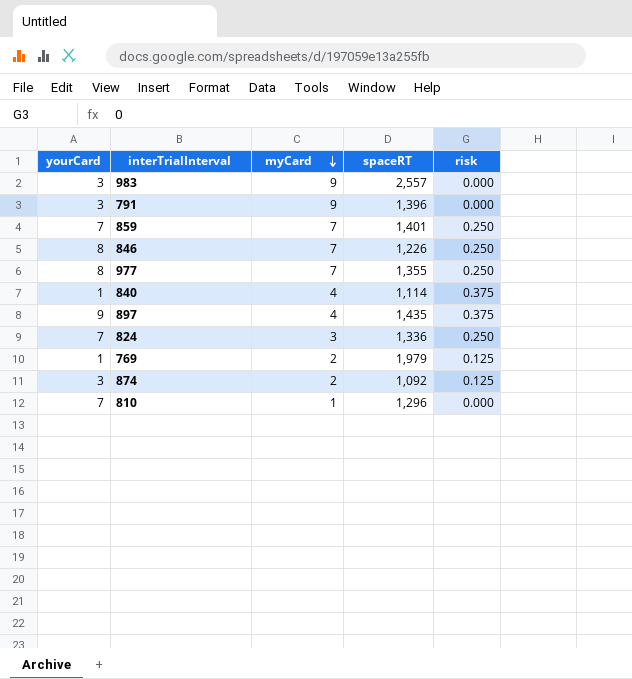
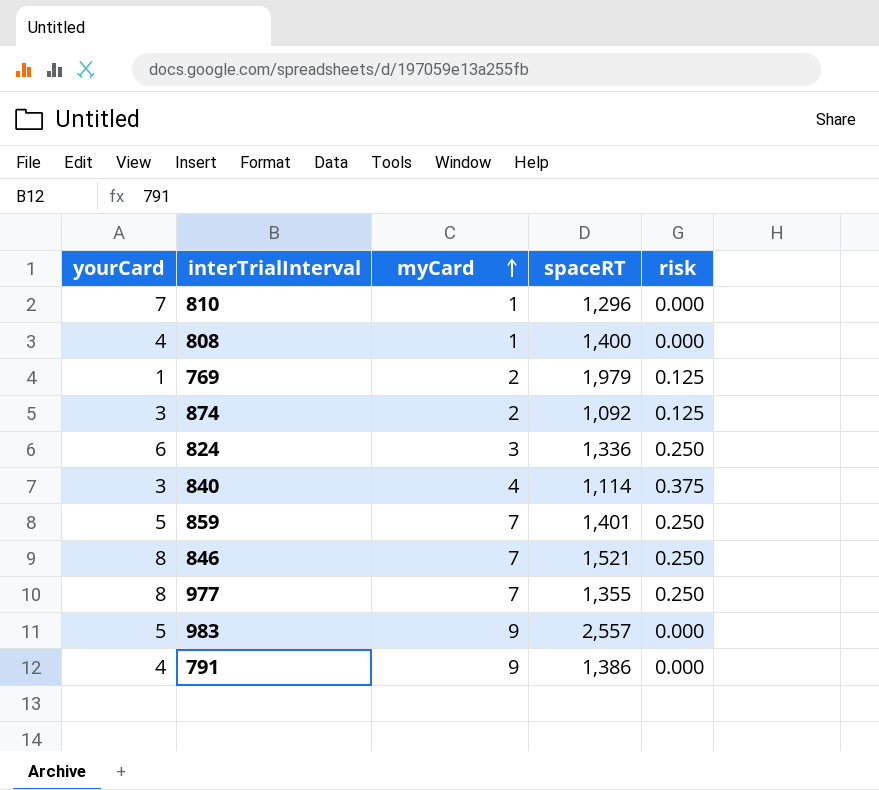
row order: myCard descending -> myCard ascending
row 897: 9 | 4 | 1,435 | 0.375 -> none
row 808: none -> 4 | 1 | 1,400 | 0.000
824 | yourCard: 7 -> 6
840 | yourCard: 1 -> 3
859 | yourCard: 7 -> 5
846 | spaceRT: 1,226 -> 1,521
983 | yourCard: 3 -> 5
791 | yourCard: 3 -> 4
791 | spaceRT: 1,396 -> 1,386

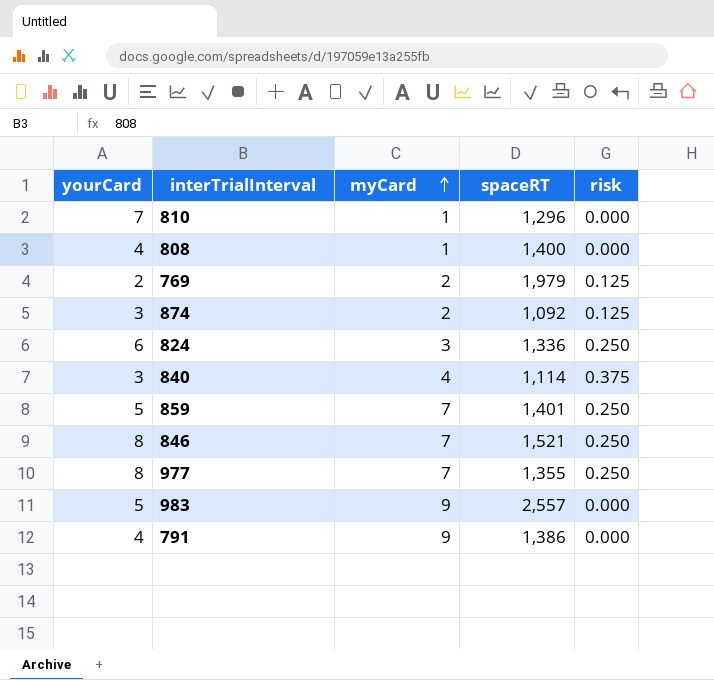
769 | yourCard: 1 -> 2

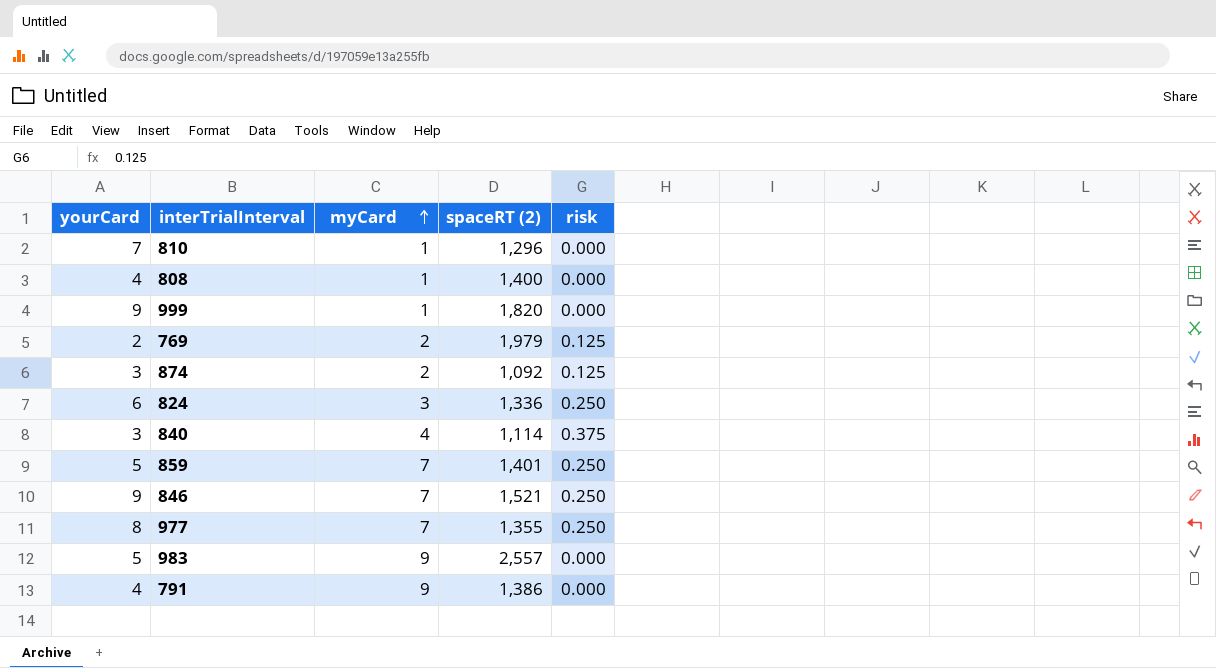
column name: spaceRT -> spaceRT (2)
row 999: none -> 9 | 1 | 1,820 | 0.000
846 | yourCard: 8 -> 9

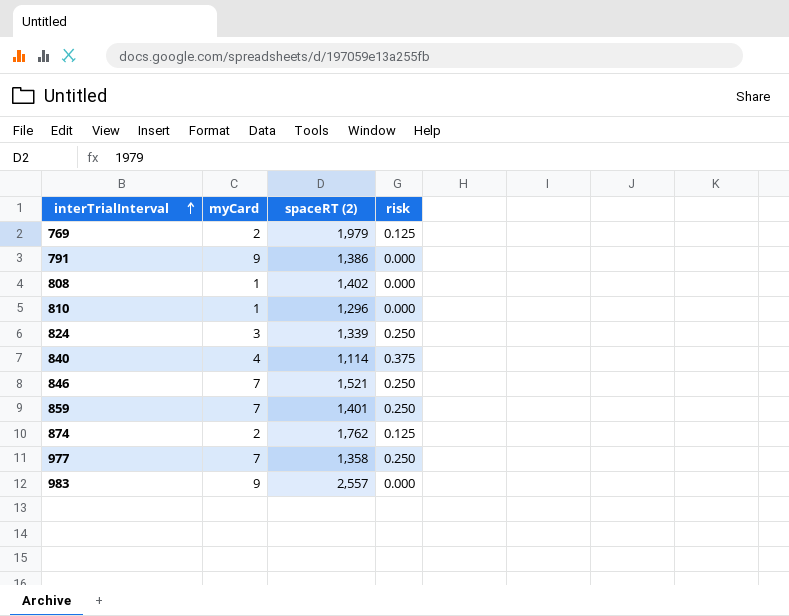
row order: myCard ascending -> interTrialInterval ascending
column yourCard | position: 1 -> none
row 999: 9 | 1 | 1,820 | 0.000 -> none
808 | spaceRT (2): 1,400 -> 1,402
824 | spaceRT (2): 1,336 -> 1,339
874 | spaceRT (2): 1,092 -> 1,762
977 | spaceRT (2): 1,355 -> 1,358

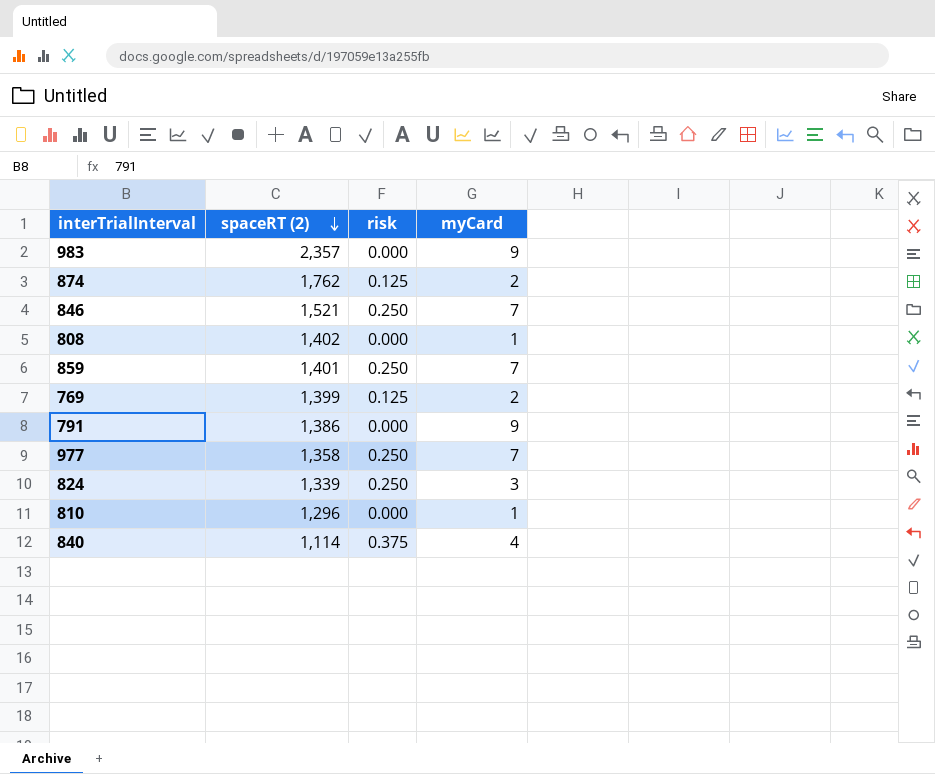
row order: interTrialInterval ascending -> spaceRT (2) descending
column myCard | position: 2 -> 4
983 | spaceRT (2): 2,557 -> 2,357
769 | spaceRT (2): 1,979 -> 1,399

